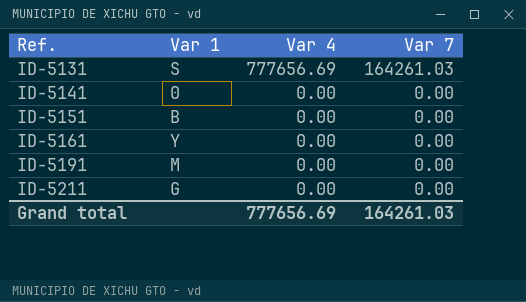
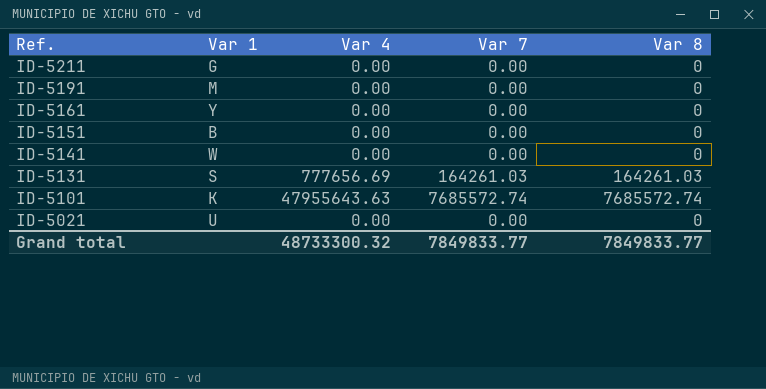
row order: Ref. ascending -> Ref. descending
column Var 8 | position: none -> 5
ID-5141 | Var 1: 0 -> W
row ID-5101: none -> K | 47955643.63 | 7685572.74 | 7685572.74
row ID-5021: none -> U | 0.00 | 0.00 | 0
Grand total | Var 4: 777656.69 -> 48733300.32
Grand total | Var 7: 164261.03 -> 7849833.77

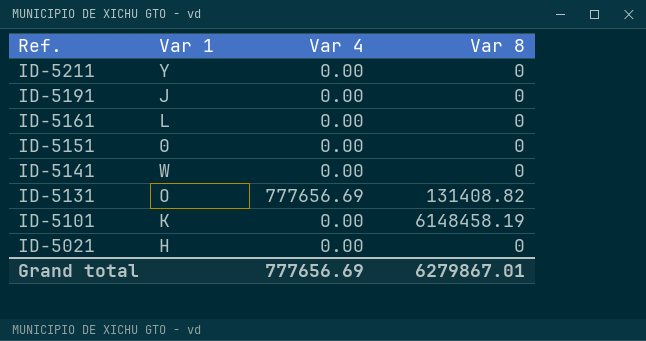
column Var 7 | position: 4 -> none
ID-5211 | Var 1: G -> Y
ID-5191 | Var 1: M -> J
ID-5161 | Var 1: Y -> L
ID-5151 | Var 1: B -> 0
ID-5131 | Var 1: S -> O
ID-5131 | Var 8: 164261.03 -> 131408.82
ID-5101 | Var 4: 47955643.63 -> 0.00
ID-5101 | Var 8: 7685572.74 -> 6148458.19
ID-5021 | Var 1: U -> H
Grand total | Var 4: 48733300.32 -> 777656.69
Grand total | Var 8: 7849833.77 -> 6279867.01

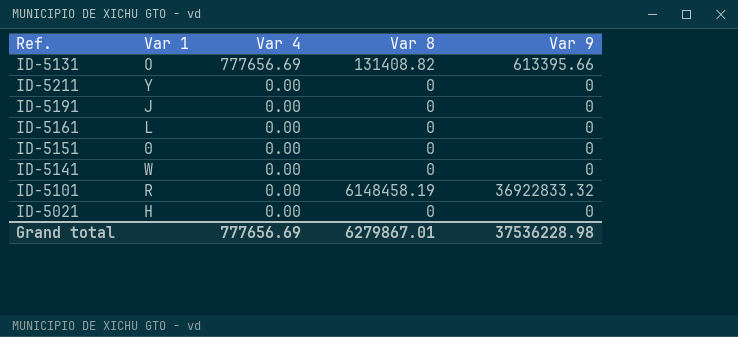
row order: Ref. descending -> Var 4 descending
column Var 9 | position: none -> 5
ID-5101 | Var 1: K -> R

